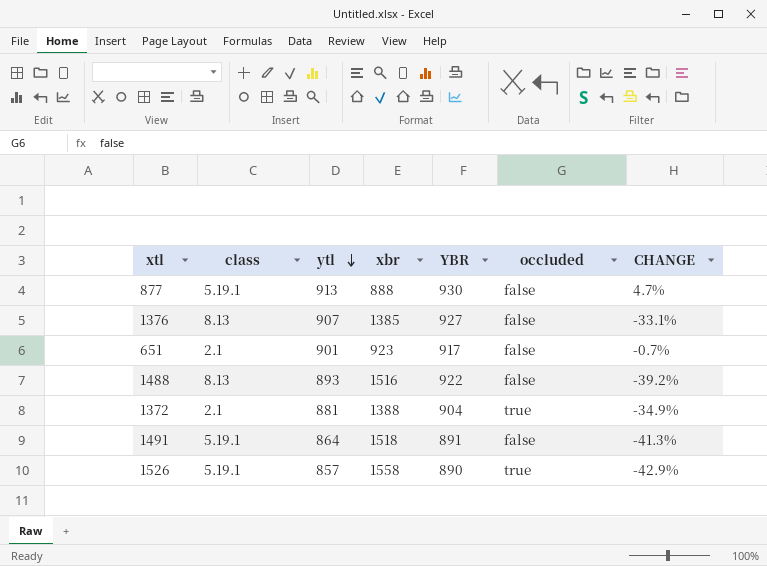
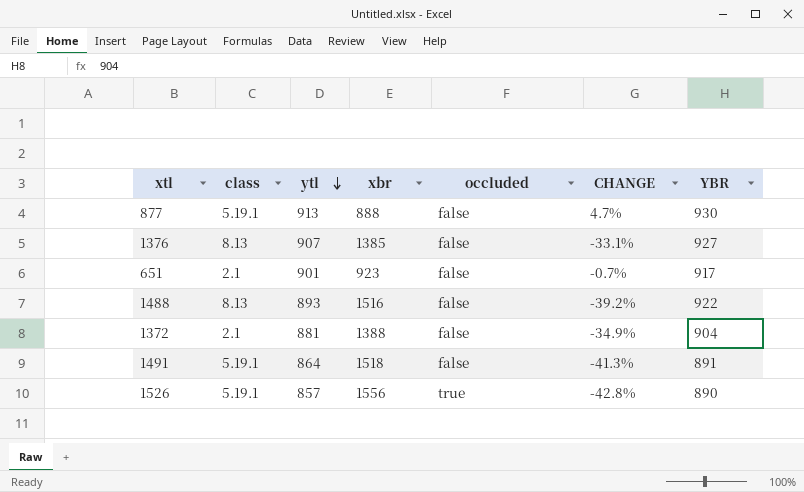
column YBR | position: 5 -> 7
1372 | occluded: true -> false
1526 | xbr: 1558 -> 1556
1526 | CHANGE: -42.9% -> -42.8%

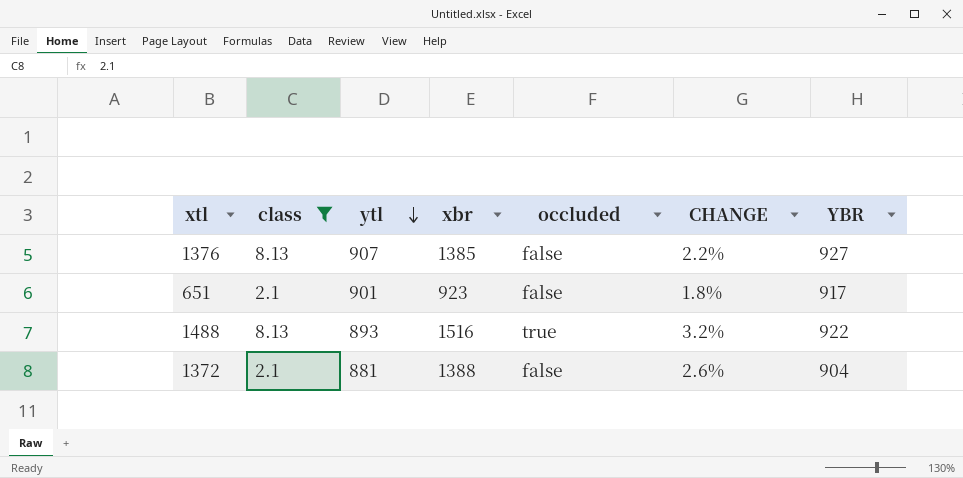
filter: none -> class != 5.19.1
column CHANGE | formula: ([YBR] - [xbr]) / [xbr] -> ([YBR] - [ytl]) / [ytl]
1488 | occluded: false -> true

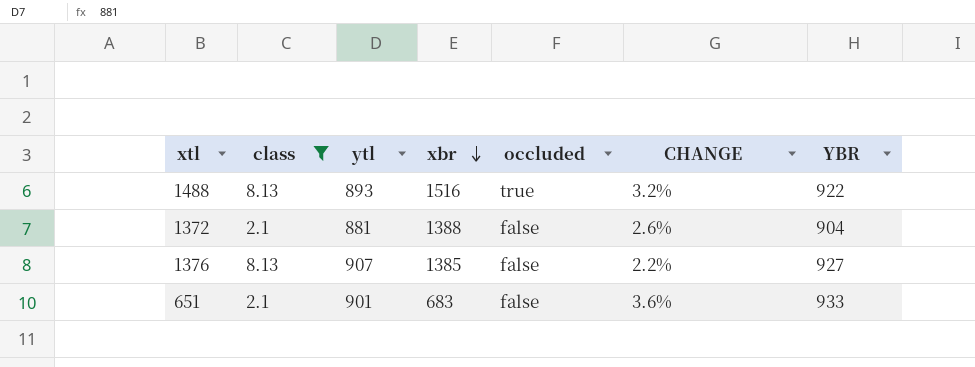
row order: ytl descending -> xbr descending
651 | xbr: 923 -> 683
651 | CHANGE: 1.8% -> 3.6%
651 | YBR: 917 -> 933

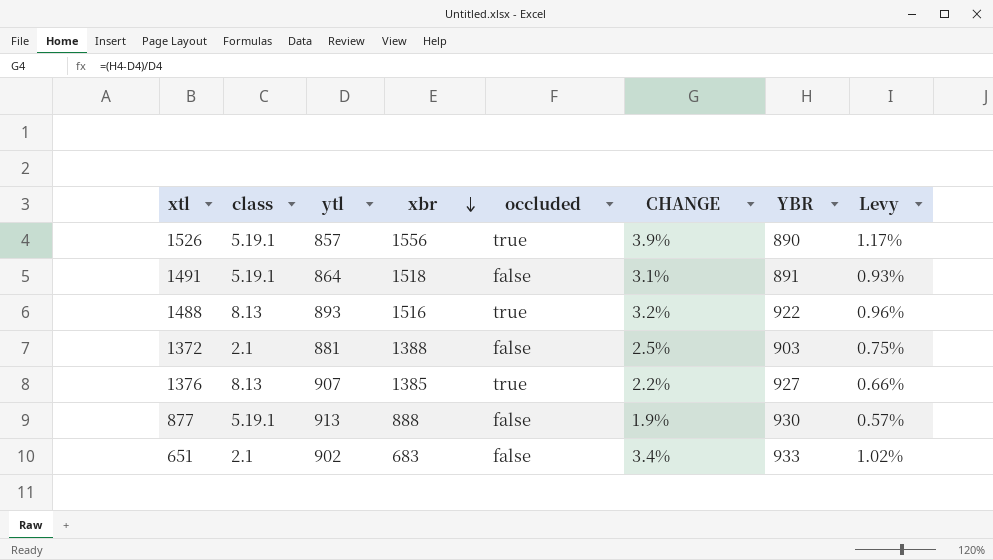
filter: class != 5.19.1 -> none
column Levy | formula: none -> [CHANGE] * 0.3
1372 | CHANGE: 2.6% -> 2.5%
1372 | YBR: 904 -> 903
1376 | occluded: false -> true
651 | ytl: 901 -> 902
651 | CHANGE: 3.6% -> 3.4%

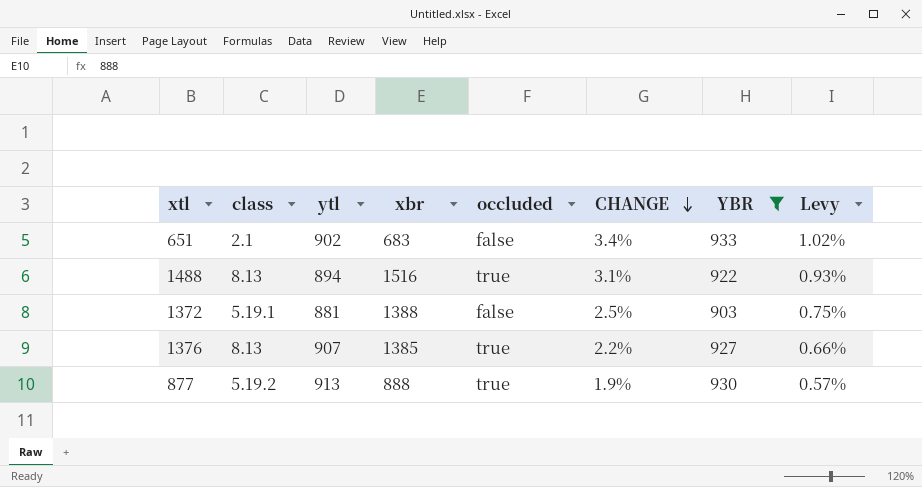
filter: none -> YBR >= 903
row order: xbr descending -> CHANGE descending
1488 | ytl: 893 -> 894
1488 | CHANGE: 3.2% -> 3.1%
1488 | Levy: 0.96% -> 0.93%
1372 | class: 2.1 -> 5.19.1
877 | class: 5.19.1 -> 5.19.2
877 | occluded: false -> true

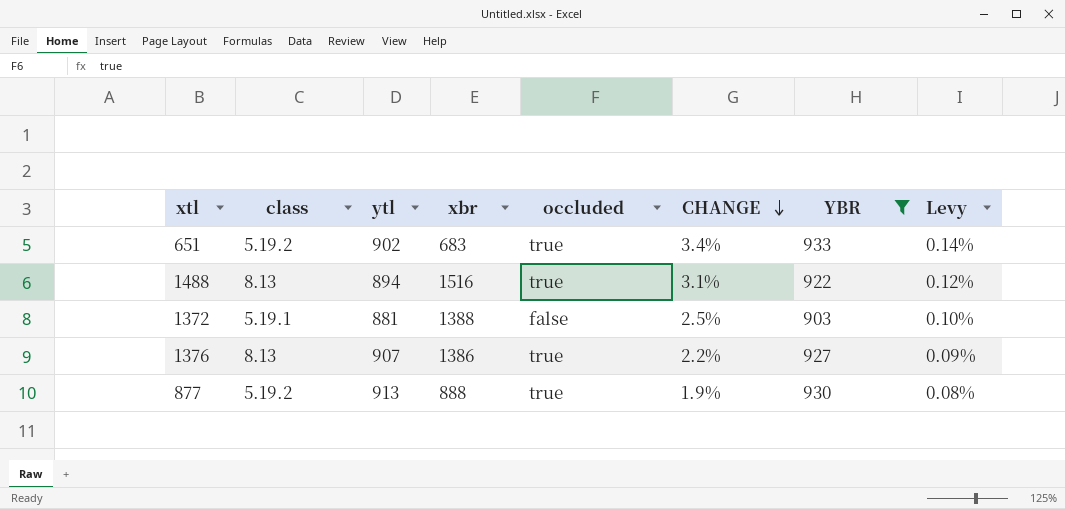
column Levy | formula: [CHANGE] * 0.3 -> [CHANGE] * 0.04
651 | class: 2.1 -> 5.19.2
651 | occluded: false -> true
1376 | xbr: 1385 -> 1386

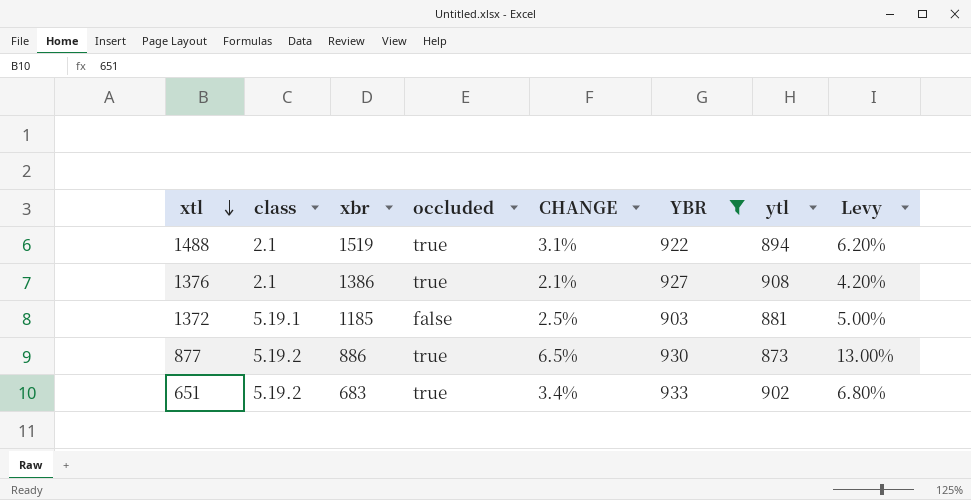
row order: CHANGE descending -> xtl descending
column ytl | position: 3 -> 7
column Levy | formula: [CHANGE] * 0.04 -> [CHANGE] * 2
1488 | class: 8.13 -> 2.1
1488 | xbr: 1516 -> 1519
1376 | class: 8.13 -> 2.1
1376 | CHANGE: 2.2% -> 2.1%
1376 | ytl: 907 -> 908
1372 | xbr: 1388 -> 1185
877 | xbr: 888 -> 886
877 | CHANGE: 1.9% -> 6.5%
877 | ytl: 913 -> 873

